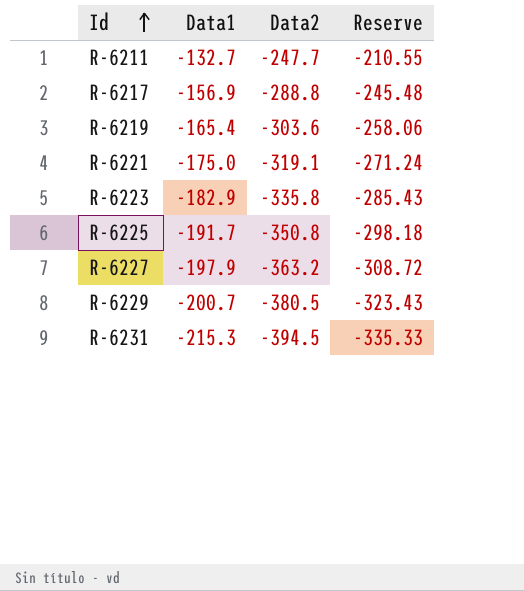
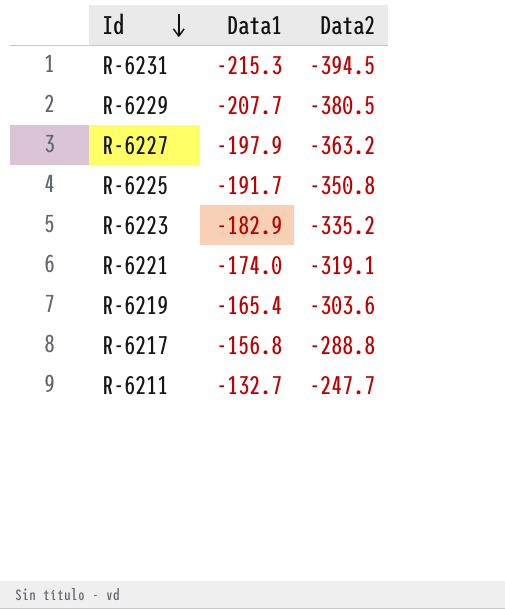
row order: Id ascending -> Id descending
column Reserve | formula: [Data2] * 0.85 -> none
R-6229 | Data1: -200.7 -> -207.7
R-6223 | Data2: -335.8 -> -335.2
R-6221 | Data1: -175.0 -> -174.0
R-6217 | Data1: -156.9 -> -156.8

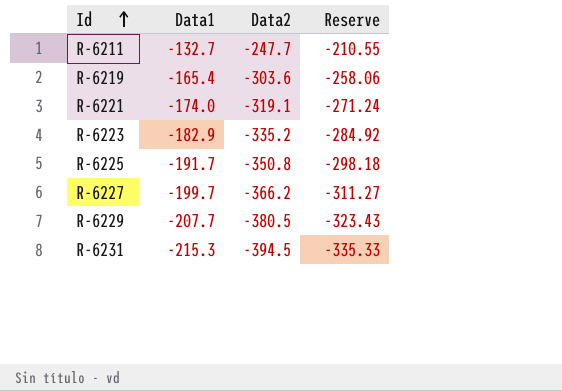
row order: Id descending -> Id ascending
column Reserve | formula: none -> [Data2] * 0.85
row R-6217: -156.8 | -288.8 -> none
R-6227 | Data1: -197.9 -> -199.7
R-6227 | Data2: -363.2 -> -366.2

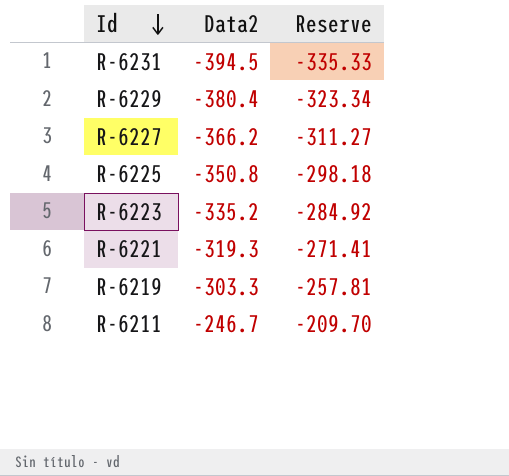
row order: Id ascending -> Id descending
column Data1 | position: 2 -> none
R-6229 | Data2: -380.5 -> -380.4
R-6229 | Reserve: -323.43 -> -323.34
R-6221 | Data2: -319.1 -> -319.3
R-6221 | Reserve: -271.24 -> -271.41
R-6219 | Data2: -303.6 -> -303.3
R-6219 | Reserve: -258.06 -> -257.81
R-6211 | Data2: -247.7 -> -246.7
R-6211 | Reserve: -210.55 -> -209.70

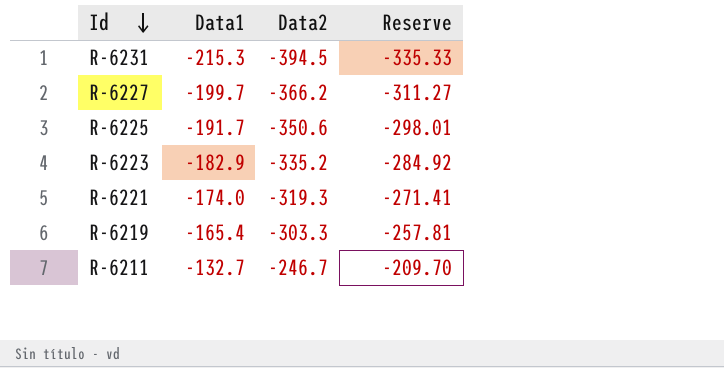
column Data1 | position: none -> 2
row R-6229: -380.4 | -323.34 -> none
R-6225 | Data2: -350.8 -> -350.6
R-6225 | Reserve: -298.18 -> -298.01

